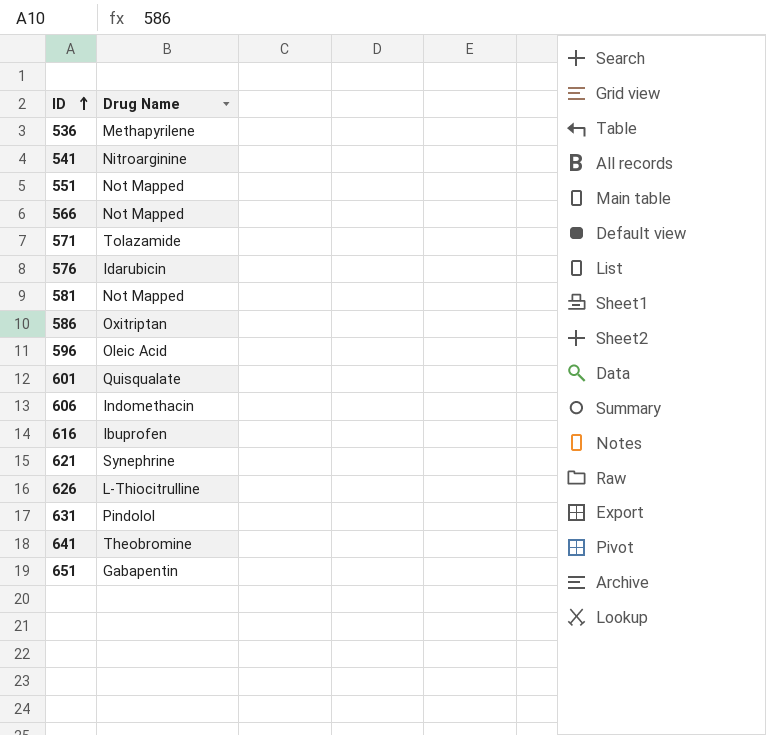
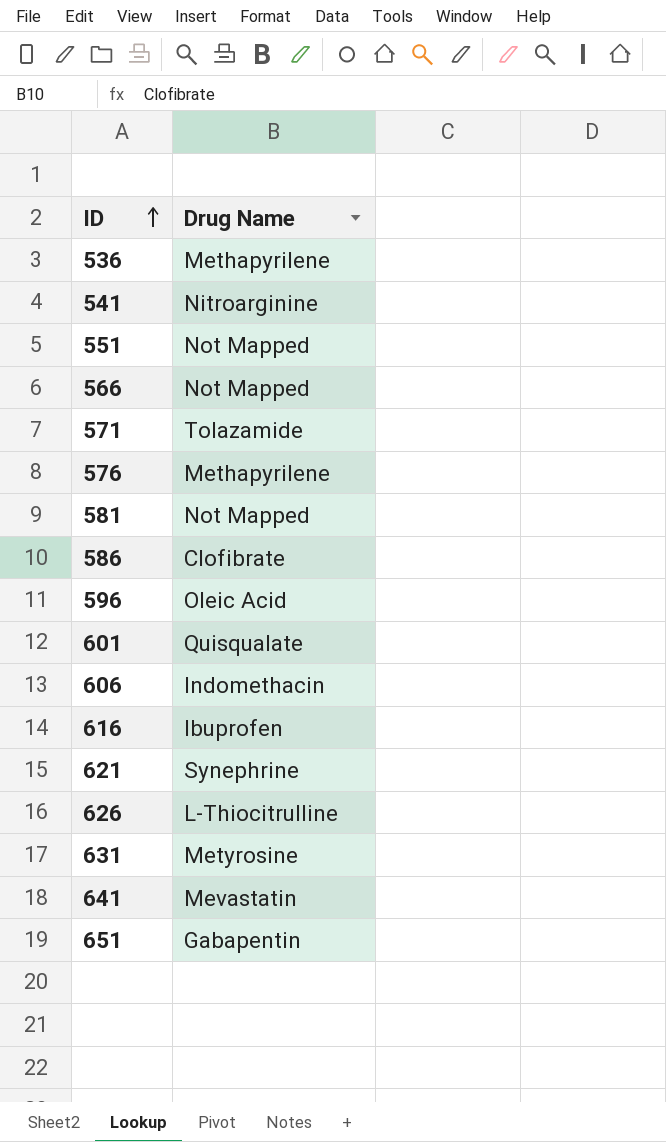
576 | Drug Name: Idarubicin -> Methapyrilene
586 | Drug Name: Oxitriptan -> Clofibrate
631 | Drug Name: Pindolol -> Metyrosine
641 | Drug Name: Theobromine -> Mevastatin

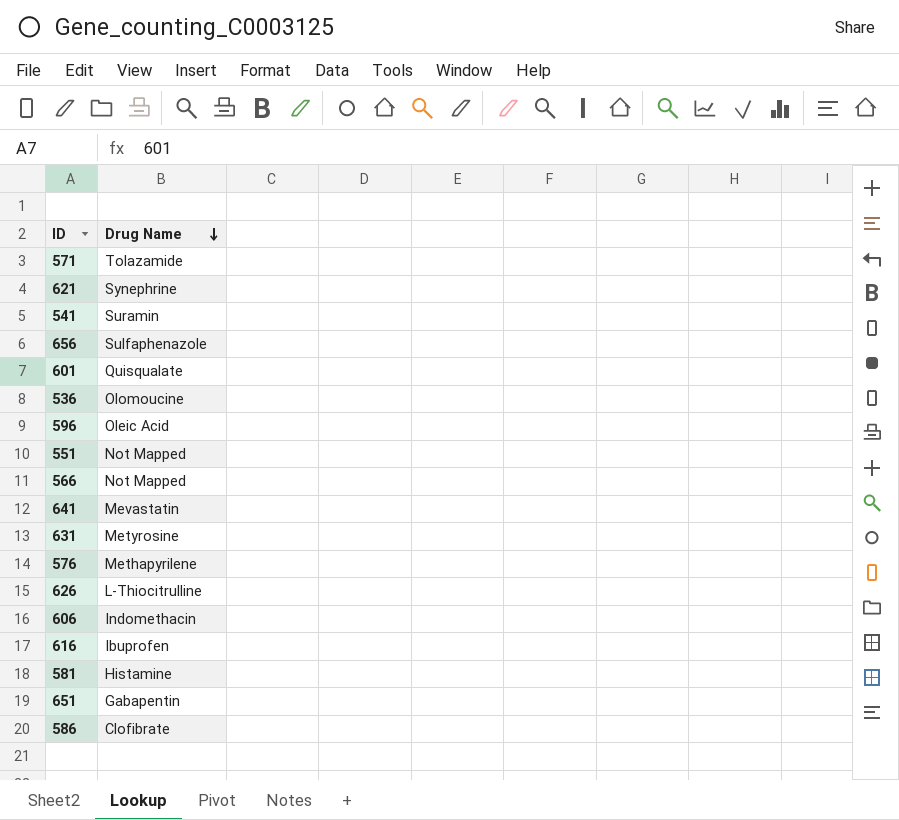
row order: ID ascending -> Drug Name descending
541 | Drug Name: Nitroarginine -> Suramin
row 656: none -> Sulfaphenazole
536 | Drug Name: Methapyrilene -> Olomoucine
581 | Drug Name: Not Mapped -> Histamine

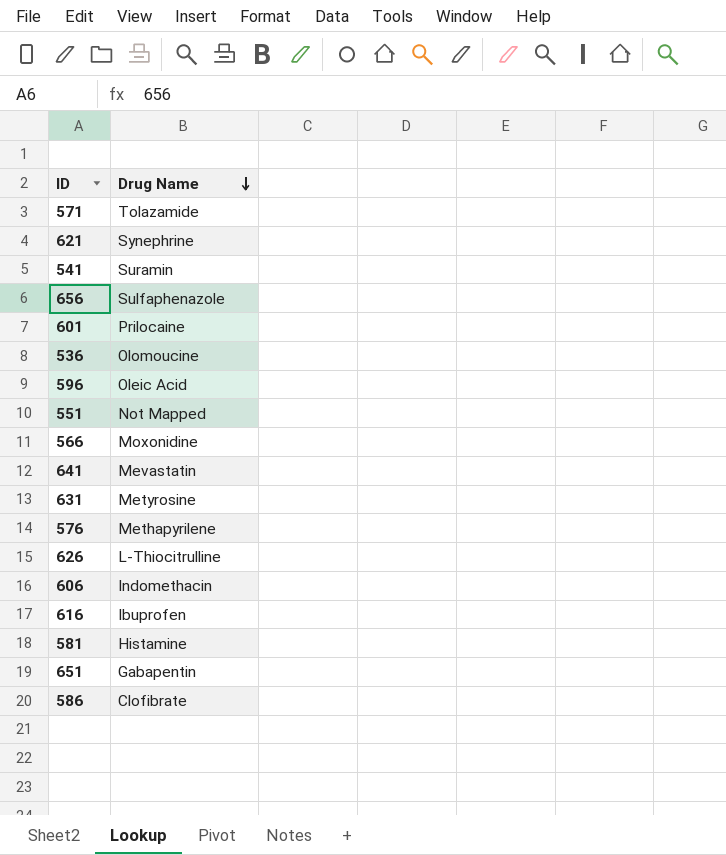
601 | Drug Name: Quisqualate -> Prilocaine
566 | Drug Name: Not Mapped -> Moxonidine

